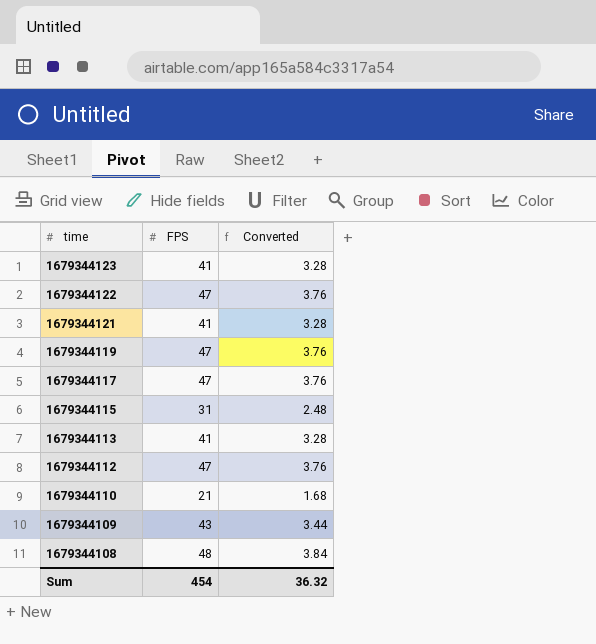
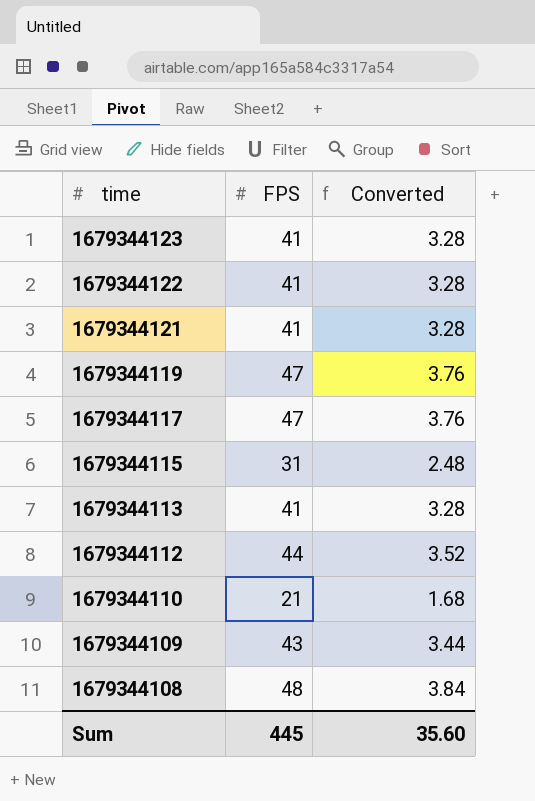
1679344122 | FPS: 47 -> 41
1679344122 | Converted: 3.76 -> 3.28
1679344112 | FPS: 47 -> 44
1679344112 | Converted: 3.76 -> 3.52
Sum | FPS: 454 -> 445
Sum | Converted: 36.32 -> 35.60

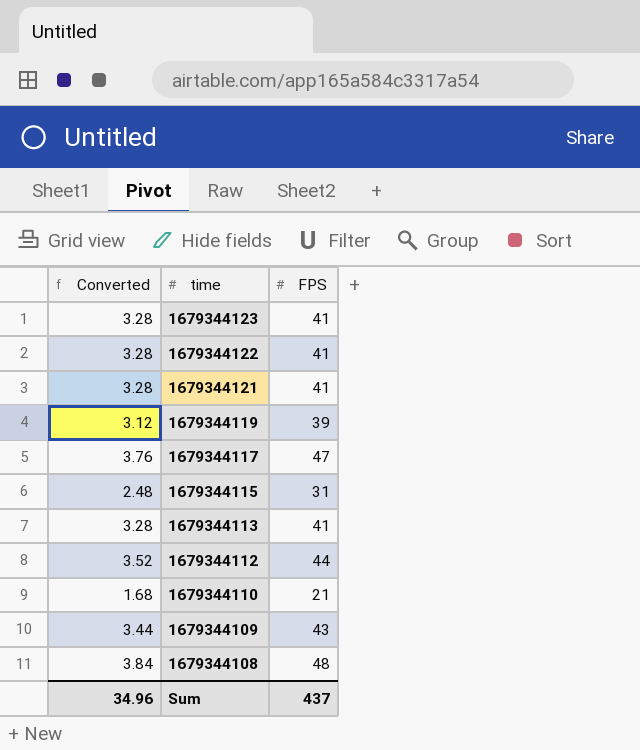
column Converted | position: 3 -> 1
1679344119 | Converted: 3.76 -> 3.12
1679344119 | FPS: 47 -> 39
Sum | Converted: 35.60 -> 34.96
Sum | FPS: 445 -> 437

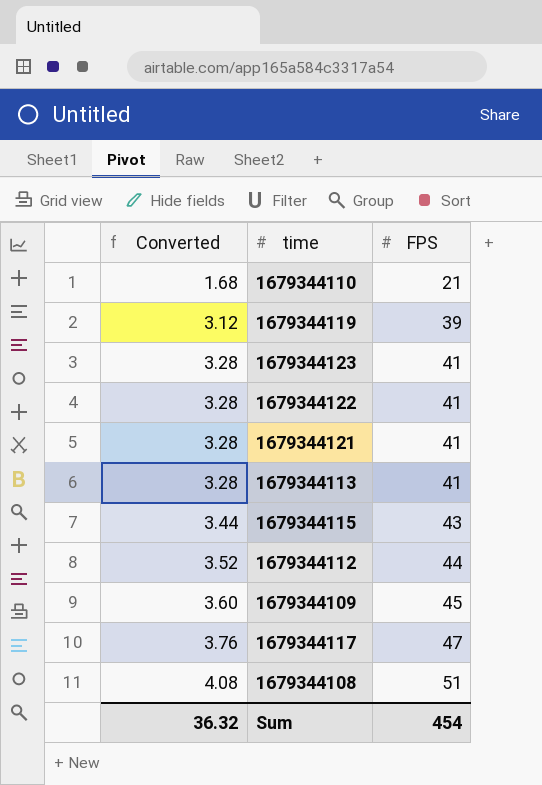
row order: time descending -> Converted ascending
1679344115 | Converted: 2.48 -> 3.44
1679344115 | FPS: 31 -> 43
1679344109 | Converted: 3.44 -> 3.60
1679344109 | FPS: 43 -> 45
1679344108 | Converted: 3.84 -> 4.08
1679344108 | FPS: 48 -> 51
Sum | Converted: 34.96 -> 36.32
Sum | FPS: 437 -> 454

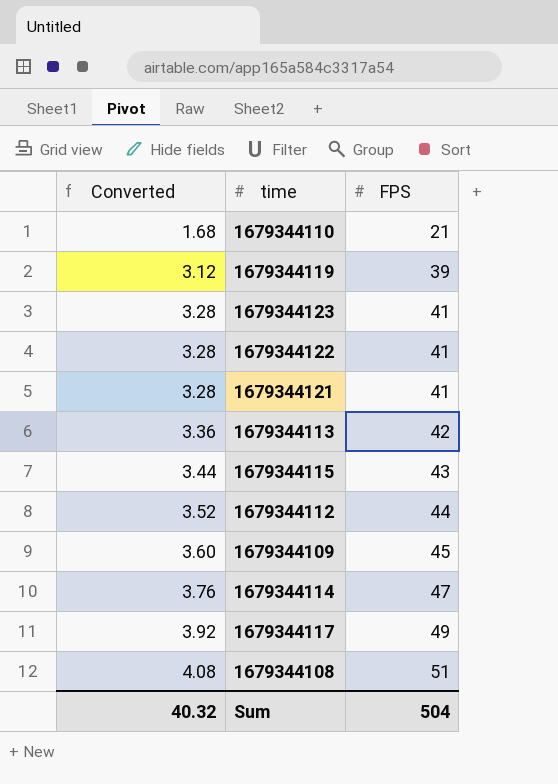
1679344113 | Converted: 3.28 -> 3.36
1679344113 | FPS: 41 -> 42
row 1679344114: none -> 3.76 | 47
1679344117 | Converted: 3.76 -> 3.92
1679344117 | FPS: 47 -> 49
Sum | Converted: 36.32 -> 40.32
Sum | FPS: 454 -> 504

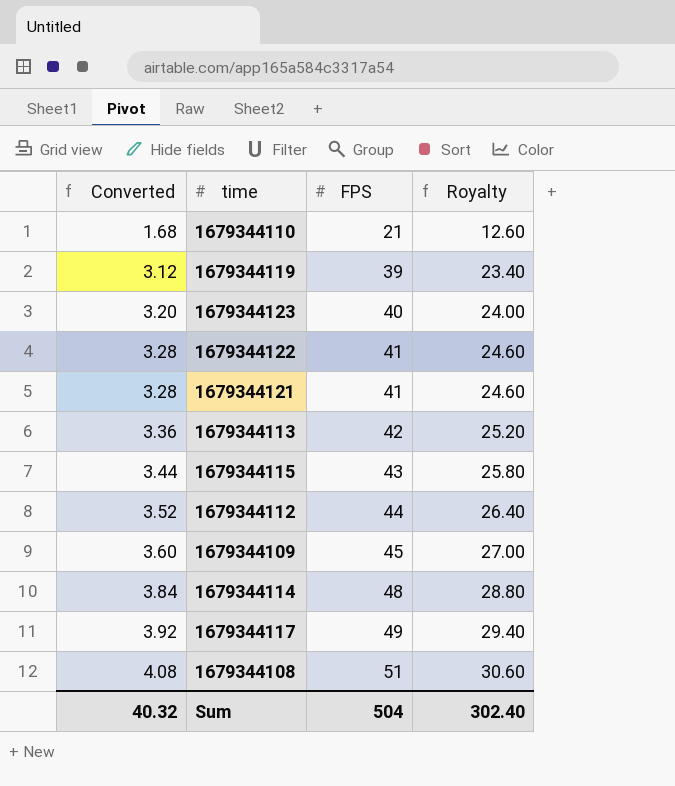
column Royalty | formula: none -> [FPS] * 0.6
1679344123 | Converted: 3.28 -> 3.20
1679344123 | FPS: 41 -> 40
1679344114 | Converted: 3.76 -> 3.84
1679344114 | FPS: 47 -> 48

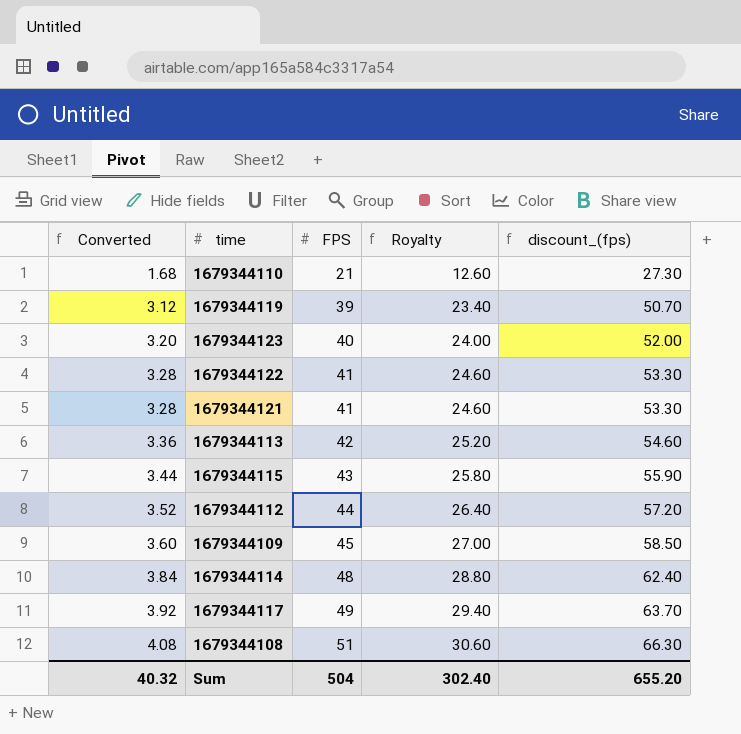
column discount_(fps) | formula: none -> [FPS] * 1.3

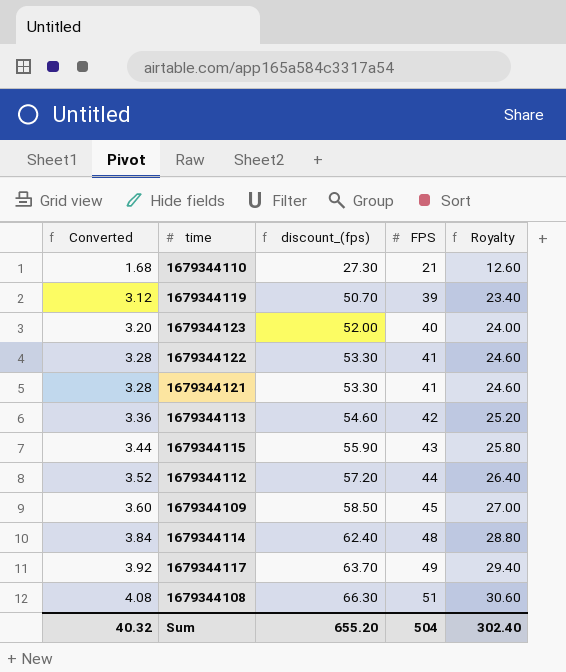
column discount_(fps) | position: 5 -> 3

